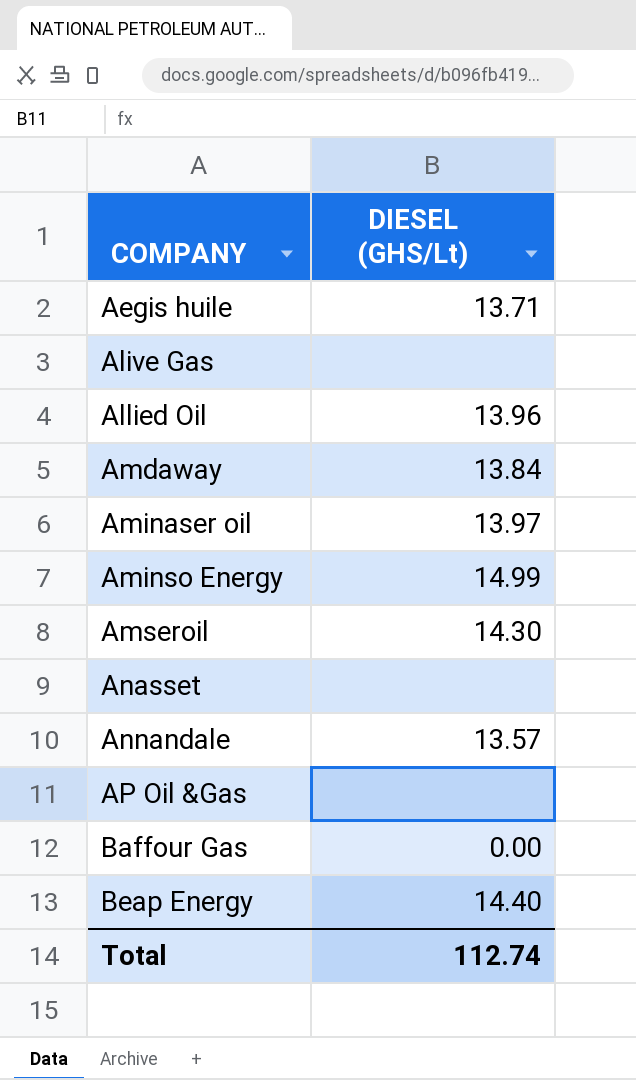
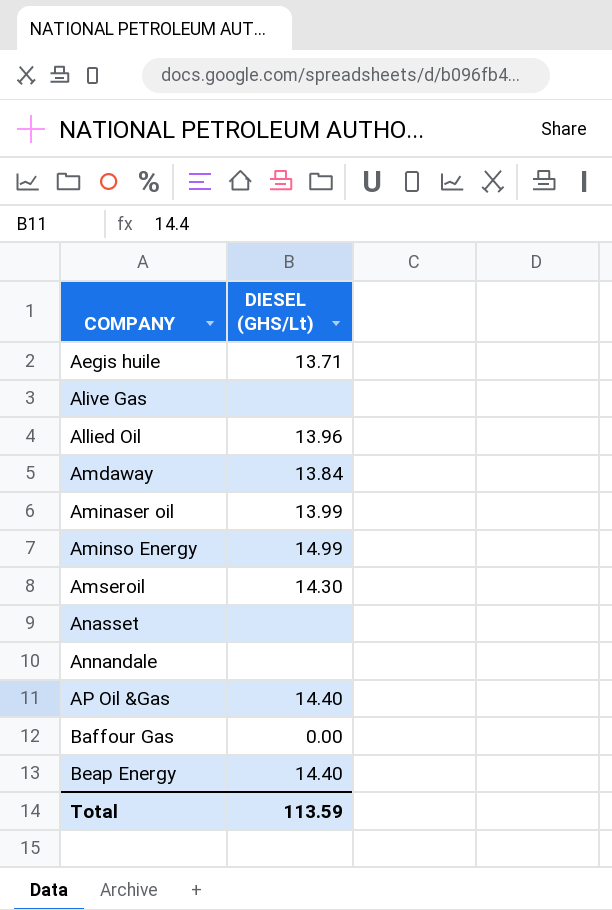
Aminaser oil | DIESEL (GHS/Lt): 13.97 -> 13.99
Annandale | DIESEL (GHS/Lt): 13.57 -> none
AP Oil &Gas | DIESEL (GHS/Lt): none -> 14.40
Total | DIESEL (GHS/Lt): 112.74 -> 113.59

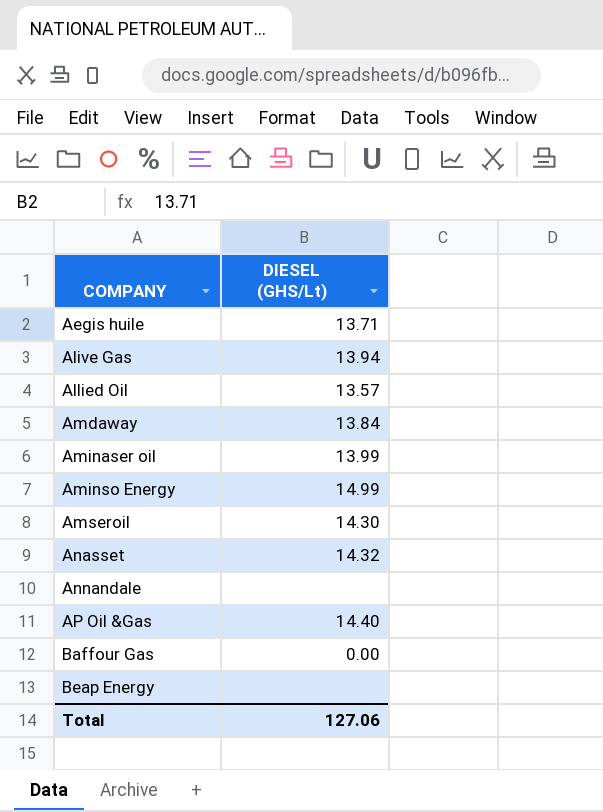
Alive Gas | DIESEL (GHS/Lt): none -> 13.94
Allied Oil | DIESEL (GHS/Lt): 13.96 -> 13.57
Anasset | DIESEL (GHS/Lt): none -> 14.32
Beap Energy | DIESEL (GHS/Lt): 14.40 -> none
Total | DIESEL (GHS/Lt): 113.59 -> 127.06

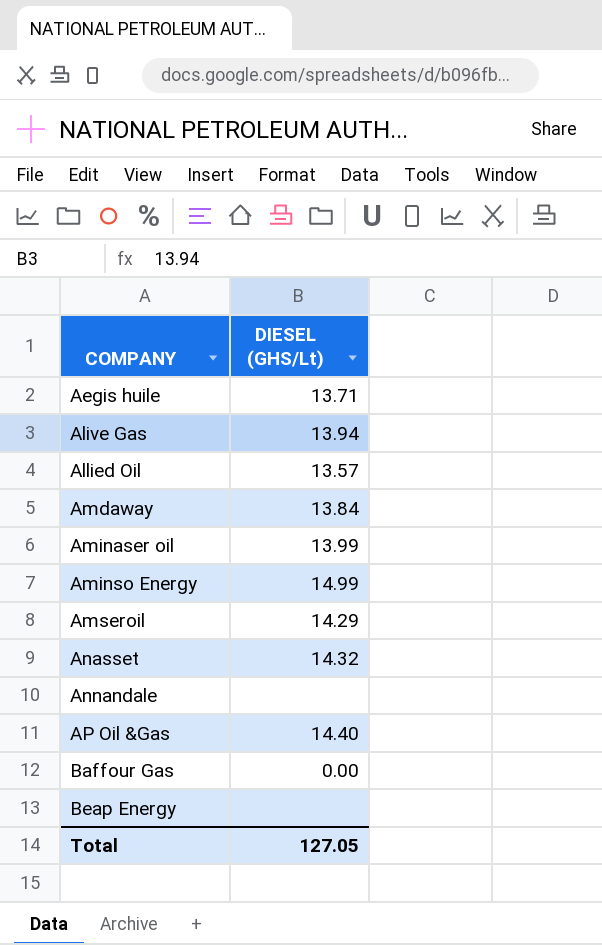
Amseroil | DIESEL (GHS/Lt): 14.30 -> 14.29
Total | DIESEL (GHS/Lt): 127.06 -> 127.05

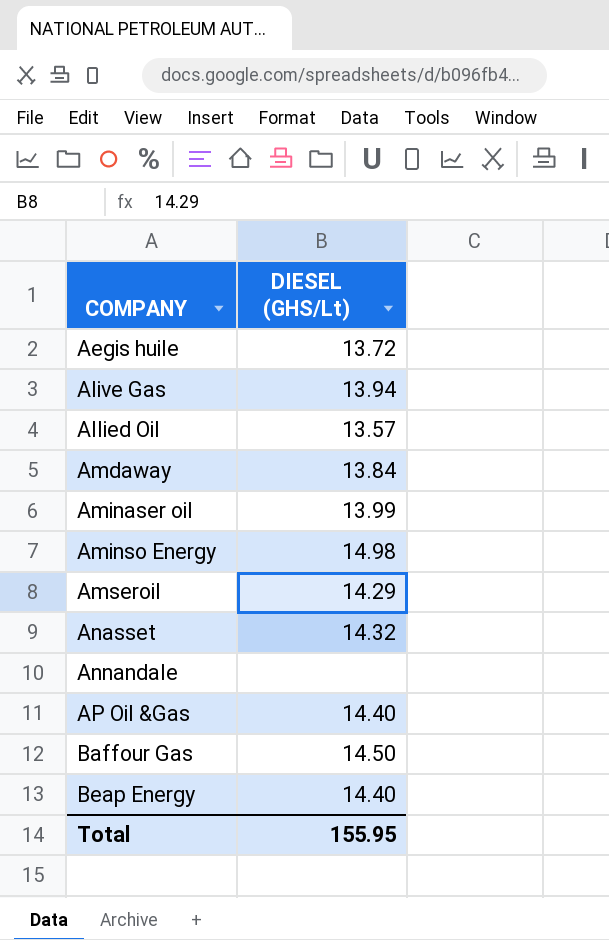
Aegis huile | DIESEL (GHS/Lt): 13.71 -> 13.72
Aminso Energy | DIESEL (GHS/Lt): 14.99 -> 14.98
Baffour Gas | DIESEL (GHS/Lt): 0.00 -> 14.50
Beap Energy | DIESEL (GHS/Lt): none -> 14.40
Total | DIESEL (GHS/Lt): 127.05 -> 155.95

